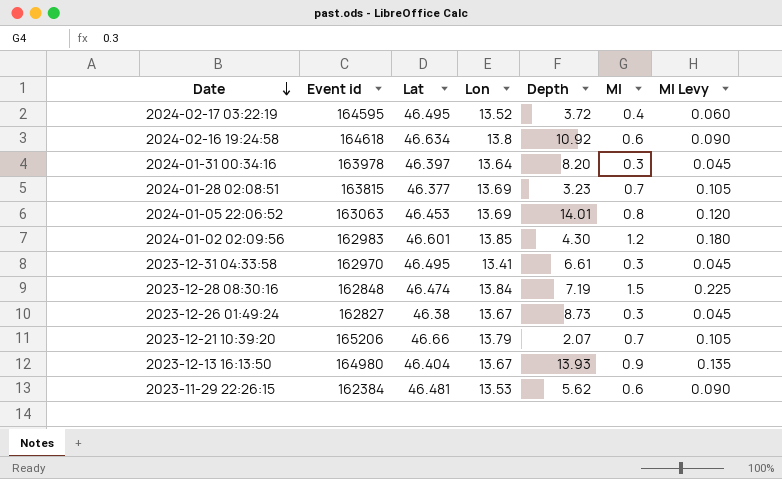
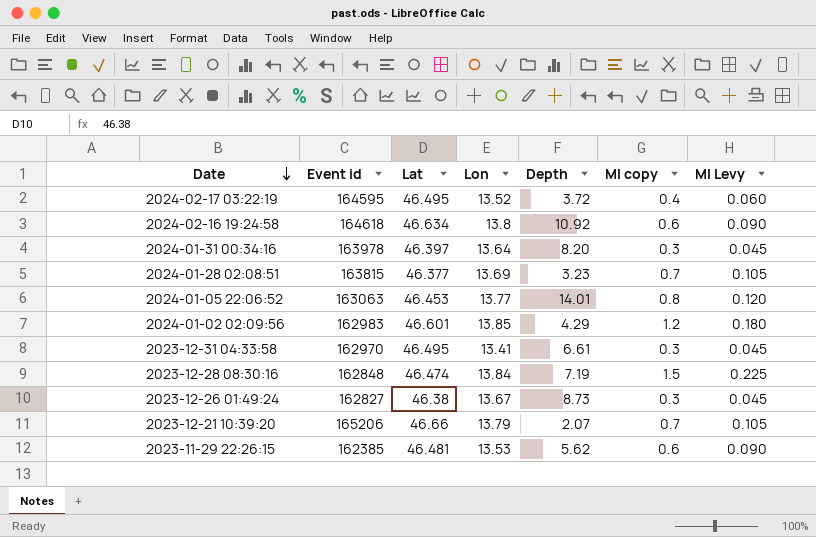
column name: Ml -> Ml copy
row 2023-12-13 16:13:50: 164980 | 46.404 | 13.67 | 13.93 | 0.9 | 0.135 -> none
2024-01-05 22:06:52 | Lon: 13.69 -> 13.77
2024-01-02 02:09:56 | Depth: 4.30 -> 4.29
2023-11-29 22:26:15 | Event id: 162384 -> 162385

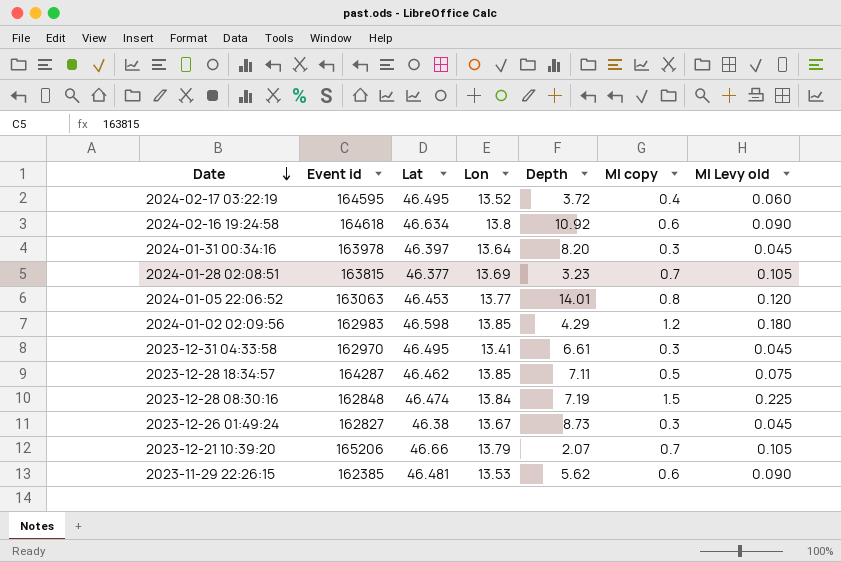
column name: Ml Levy -> Ml Levy old
2024-01-02 02:09:56 | Lat: 46.601 -> 46.598
row 2023-12-28 18:34:57: none -> 164287 | 46.462 | 13.85 | 7.11 | 0.5 | 0.075

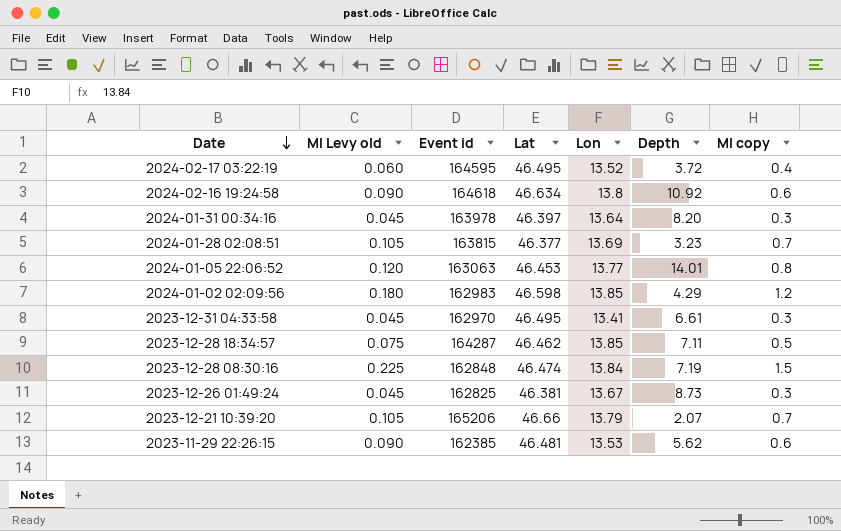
column Ml Levy old | position: 7 -> 2
2023-12-26 01:49:24 | Event id: 162827 -> 162825
2023-12-26 01:49:24 | Lat: 46.38 -> 46.381

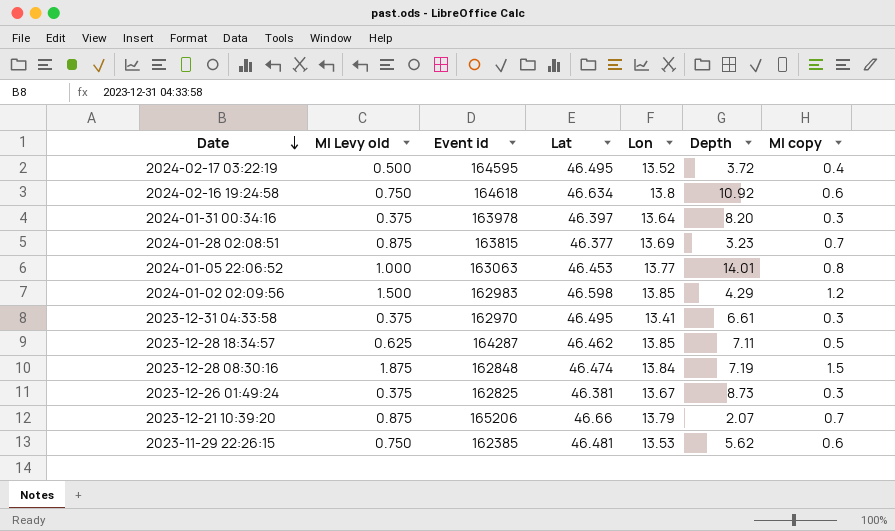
column Ml Levy old | formula: [Ml copy] * 0.15 -> [Ml copy] * 1.25

